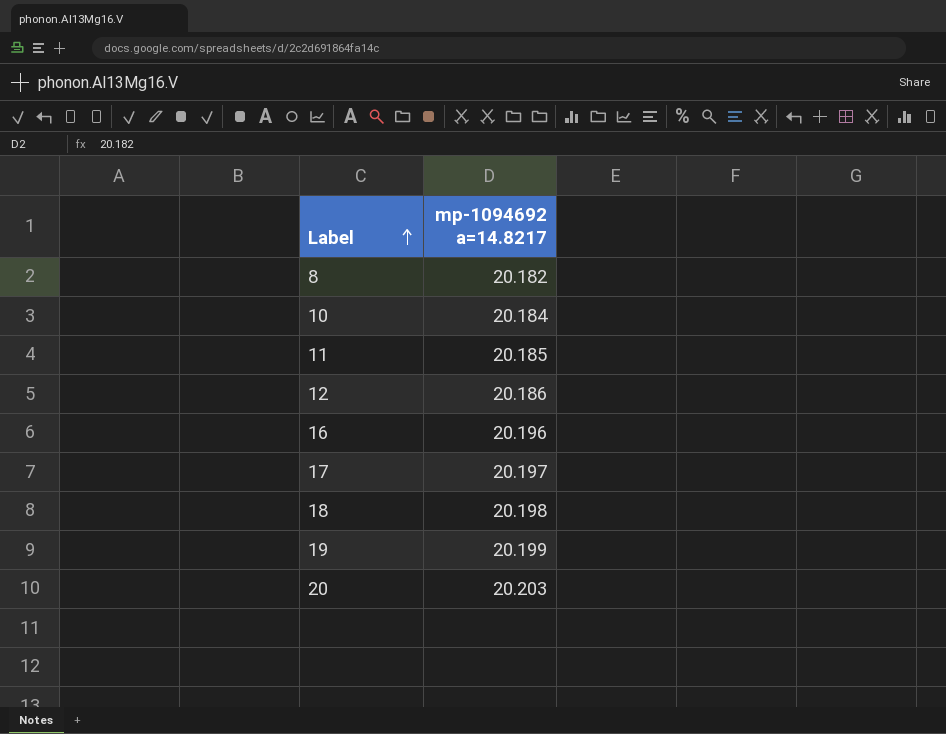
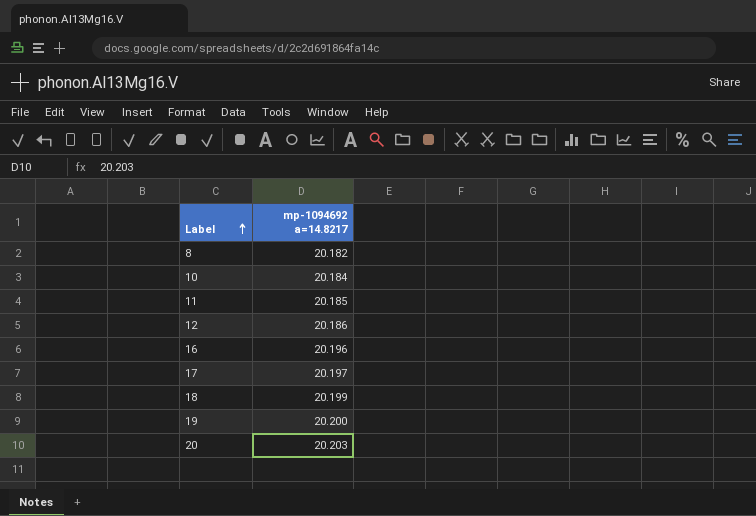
18 | mp-1094692 a=14.8217: 20.198 -> 20.199
19 | mp-1094692 a=14.8217: 20.199 -> 20.200

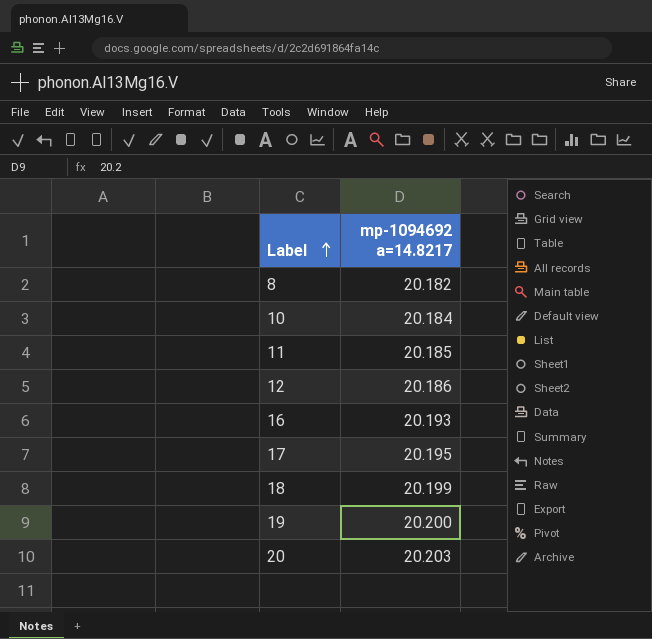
16 | mp-1094692 a=14.8217: 20.196 -> 20.193
17 | mp-1094692 a=14.8217: 20.197 -> 20.195

